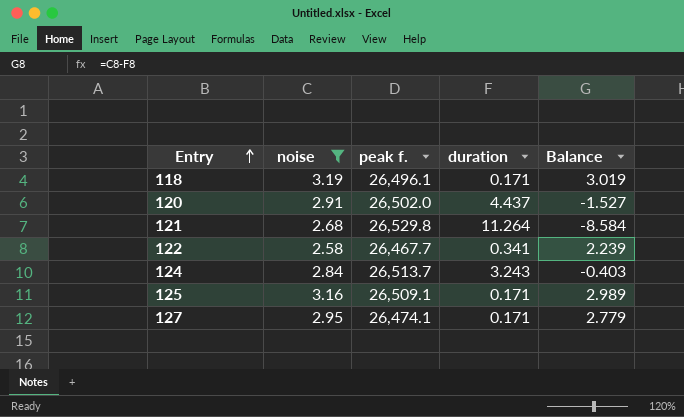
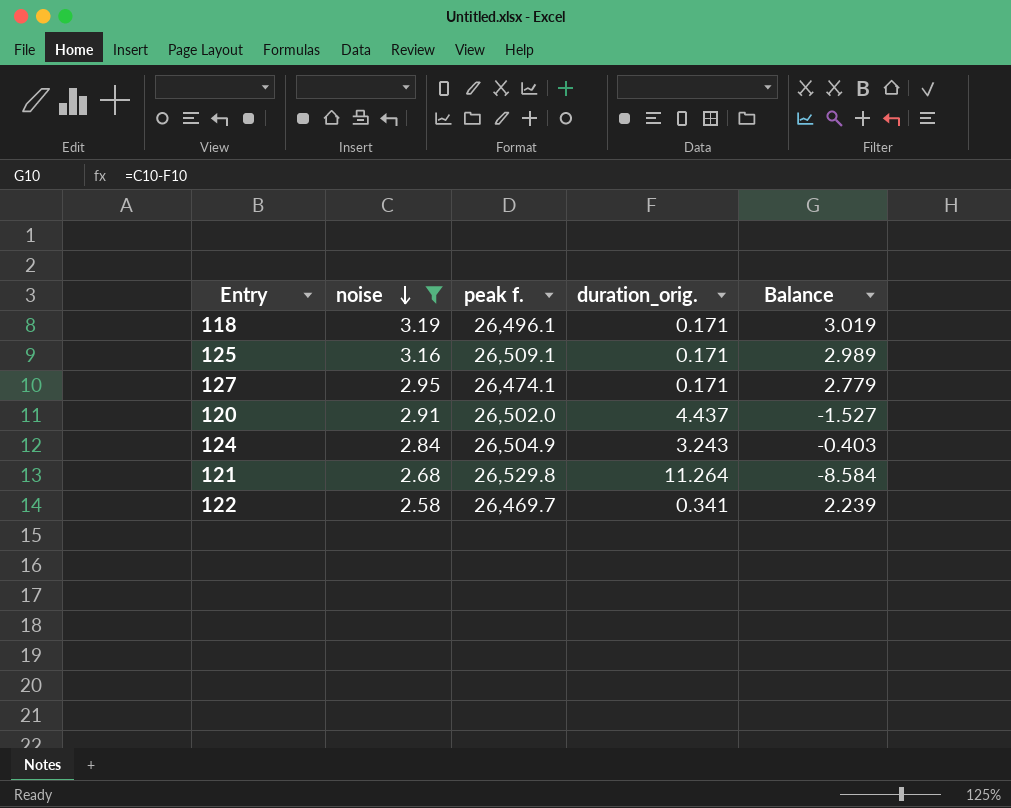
row order: Entry ascending -> noise descending
column name: duration -> duration_orig.
124 | peak f.: 26,513.7 -> 26,504.9
122 | peak f.: 26,467.7 -> 26,469.7

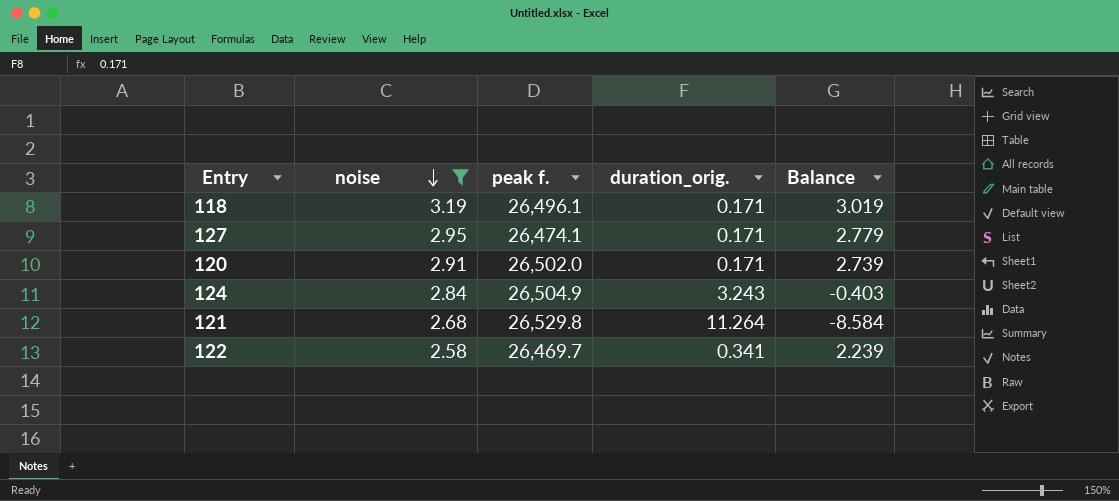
row 125: 3.16 | 26,509.1 | 0.171 | 2.989 -> none
120 | duration_orig.: 4.437 -> 0.171
120 | Balance: -1.527 -> 2.739

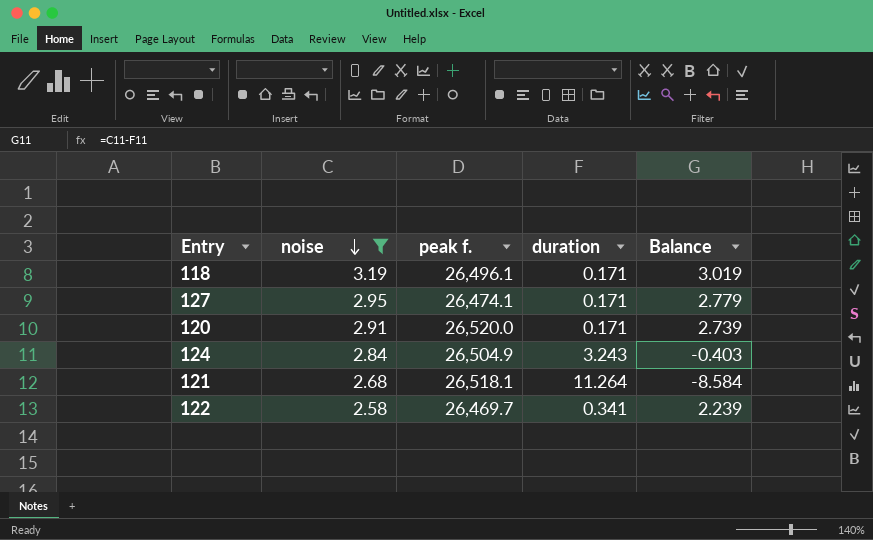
column name: duration_orig. -> duration
120 | peak f.: 26,502.0 -> 26,520.0
121 | peak f.: 26,529.8 -> 26,518.1

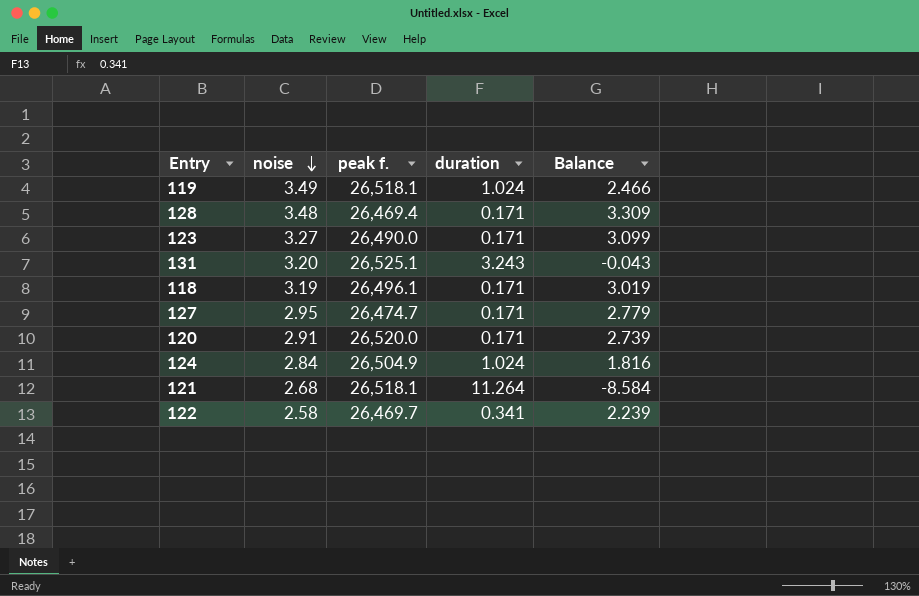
filter: noise <= 3.19 -> none
127 | peak f.: 26,474.1 -> 26,474.7
124 | duration: 3.243 -> 1.024
124 | Balance: -0.403 -> 1.816

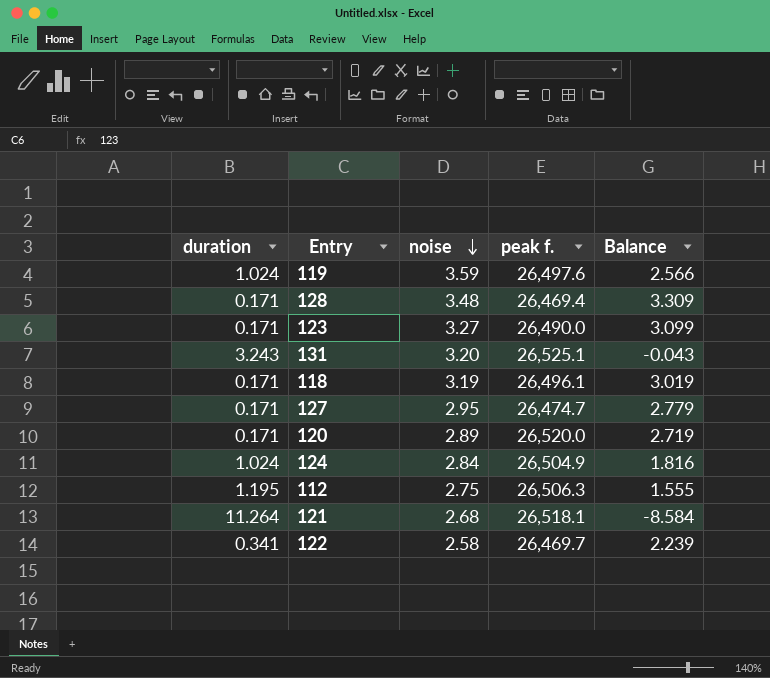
column duration | position: 4 -> 1
119 | noise: 3.49 -> 3.59
119 | peak f.: 26,518.1 -> 26,497.6
119 | Balance: 2.466 -> 2.566
120 | noise: 2.91 -> 2.89
120 | Balance: 2.739 -> 2.719
row 112: none -> 1.195 | 2.75 | 26,506.3 | 1.555

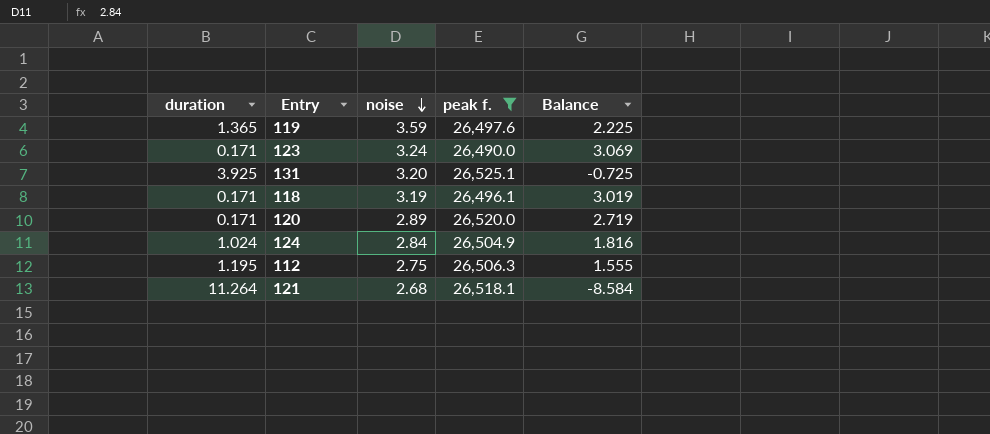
filter: none -> peak f. >= 26,490.0
119 | duration: 1.024 -> 1.365
119 | Balance: 2.566 -> 2.225
123 | noise: 3.27 -> 3.24
123 | Balance: 3.099 -> 3.069
131 | duration: 3.243 -> 3.925
131 | Balance: -0.043 -> -0.725

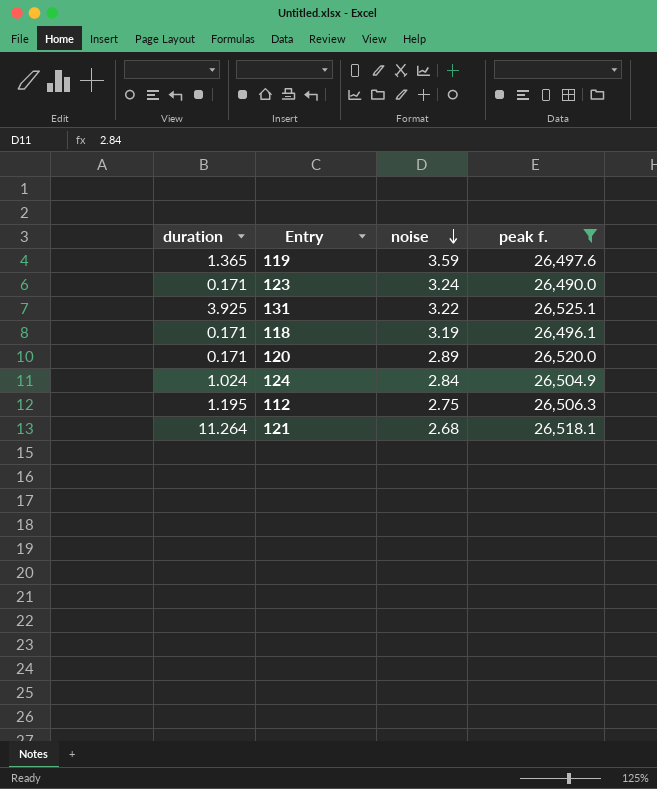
column Balance | formula: [noise] - [duration] -> none
131 | noise: 3.20 -> 3.22

